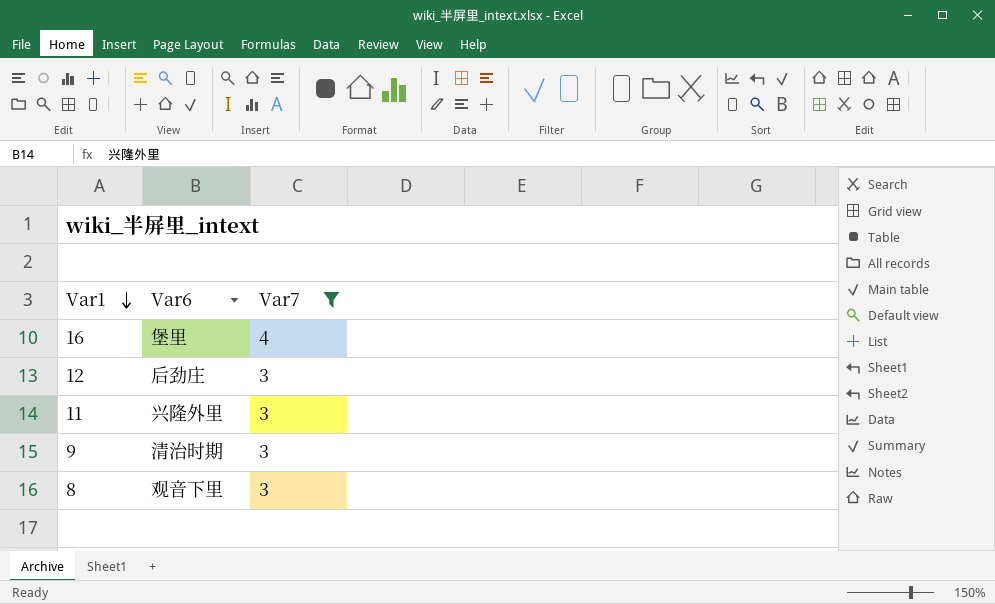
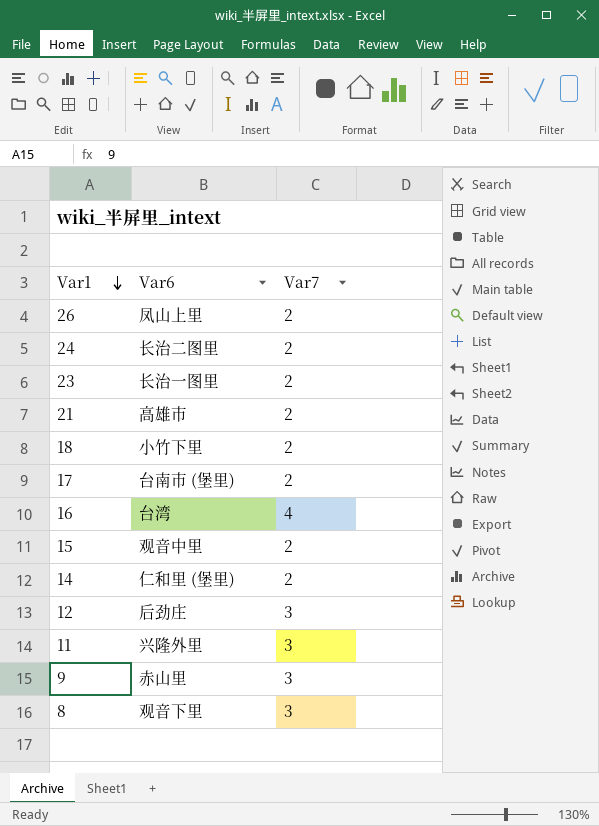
filter: Var7 != 2 -> none
16 | Var6: 堡里 -> 台湾
9 | Var6: 清治时期 -> 赤山里

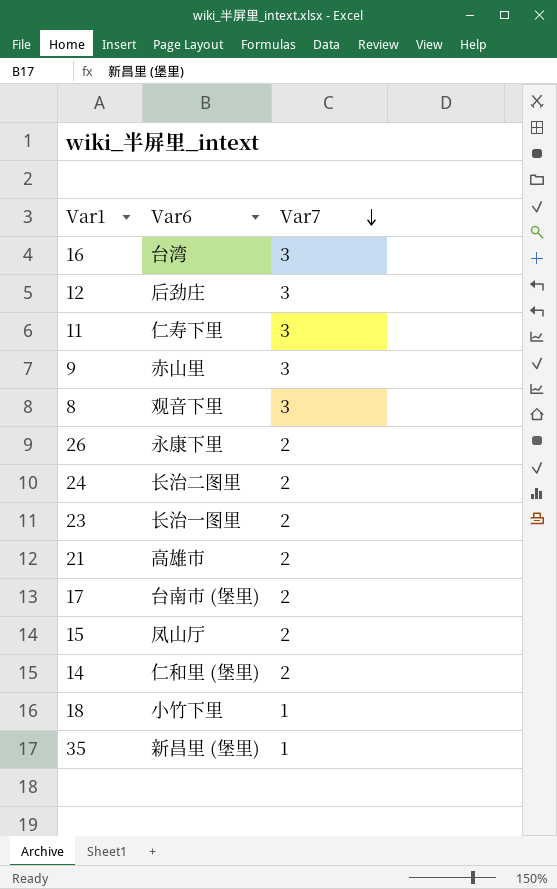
row order: Var1 descending -> Var7 descending
16 | Var7: 4 -> 3
11 | Var6: 兴隆外里 -> 仁寿下里
26 | Var6: 凤山上里 -> 永康下里
15 | Var6: 观音中里 -> 凤山厅
18 | Var7: 2 -> 1
row 35: none -> 新昌里 (堡里) | 1

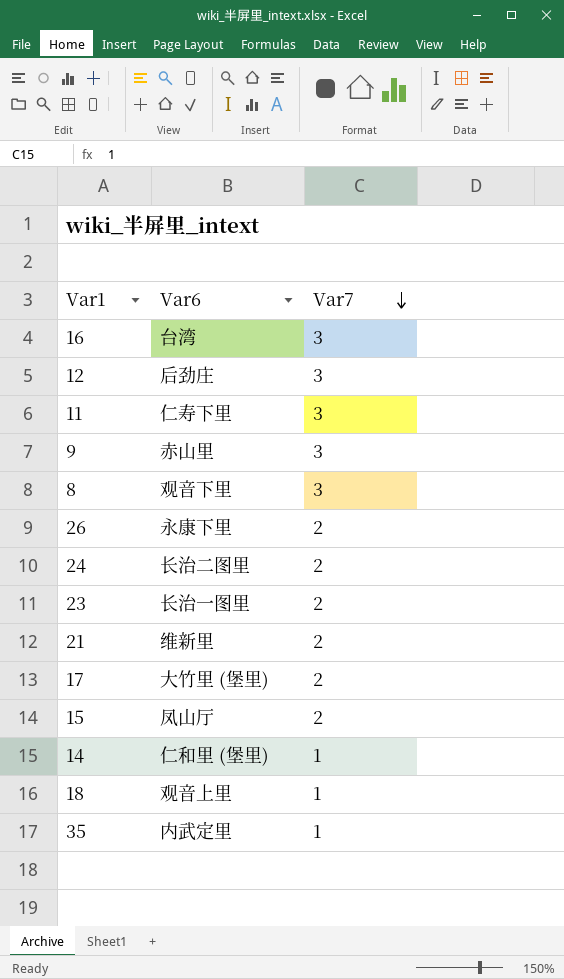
21 | Var6: 高雄市 -> 维新里
17 | Var6: 台南市 (堡里) -> 大竹里 (堡里)
14 | Var7: 2 -> 1
18 | Var6: 小竹下里 -> 观音上里
35 | Var6: 新昌里 (堡里) -> 内武定里

